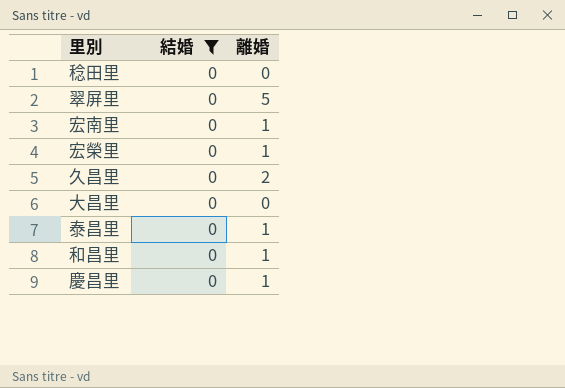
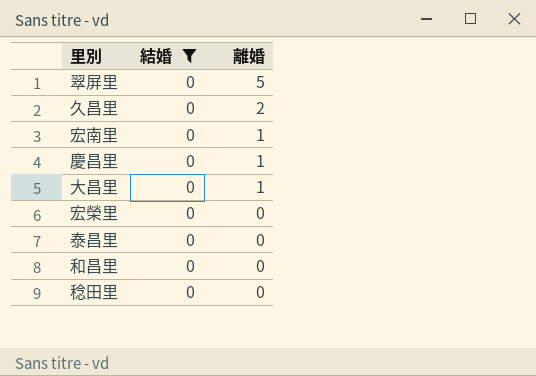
row order: none -> 離婚 descending
大昌里 | 離婚: 0 -> 1
宏榮里 | 離婚: 1 -> 0
泰昌里 | 離婚: 1 -> 0
和昌里 | 離婚: 1 -> 0

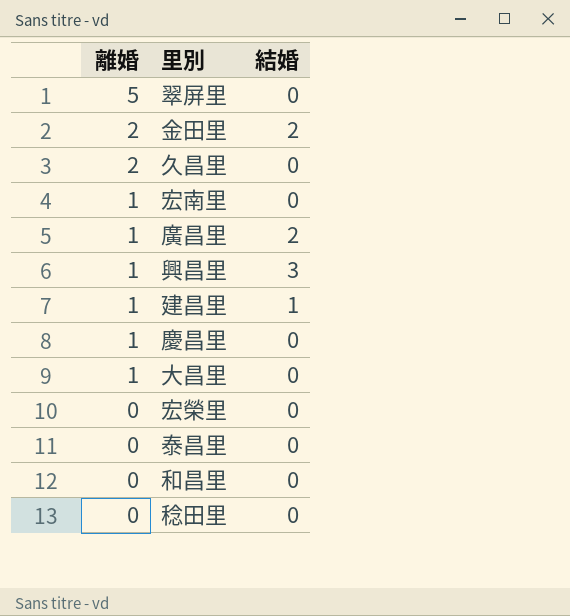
filter: 結婚 = 0 -> none
column 離婚 | position: 3 -> 1

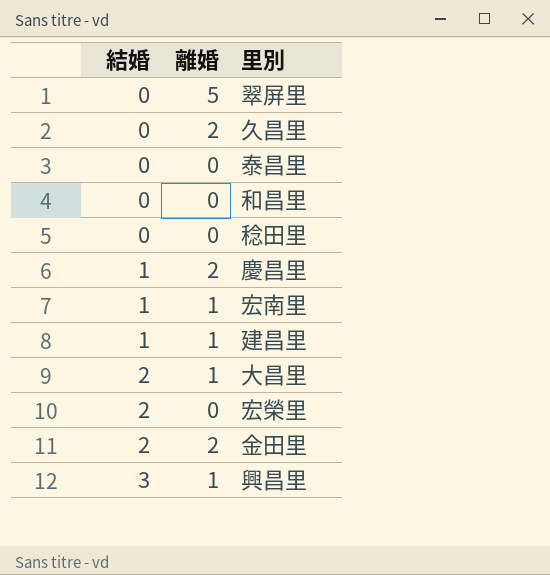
row order: 離婚 descending -> 結婚 ascending
column 結婚 | position: 3 -> 1
row 廣昌里: 1 | 2 -> none
慶昌里 | 結婚: 0 -> 1
慶昌里 | 離婚: 1 -> 2
宏南里 | 結婚: 0 -> 1
大昌里 | 結婚: 0 -> 2
宏榮里 | 結婚: 0 -> 2

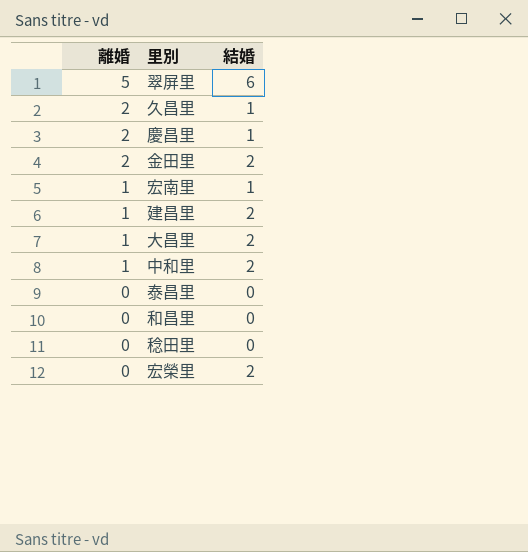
row order: 結婚 ascending -> 離婚 descending
column 結婚 | position: 1 -> 3
row 興昌里: 3 | 1 -> none
翠屏里 | 結婚: 0 -> 6
久昌里 | 結婚: 0 -> 1
建昌里 | 結婚: 1 -> 2
row 中和里: none -> 1 | 2

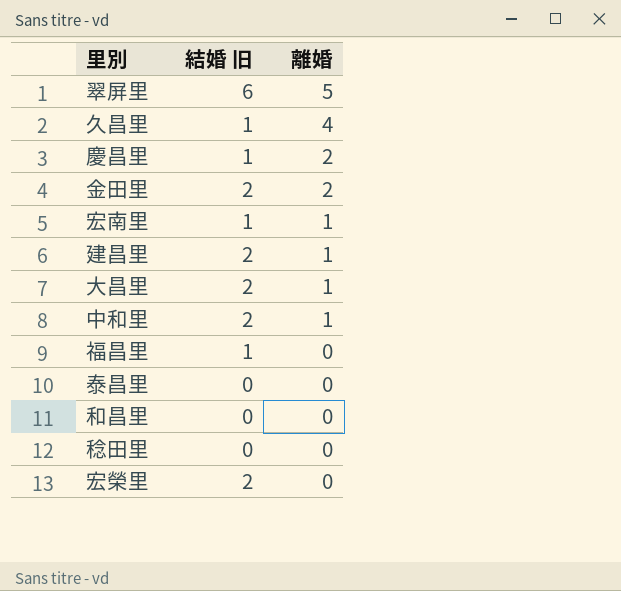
column name: 結婚 -> 結婚 旧
column 離婚 | position: 1 -> 3
久昌里 | 離婚: 2 -> 4
row 福昌里: none -> 1 | 0

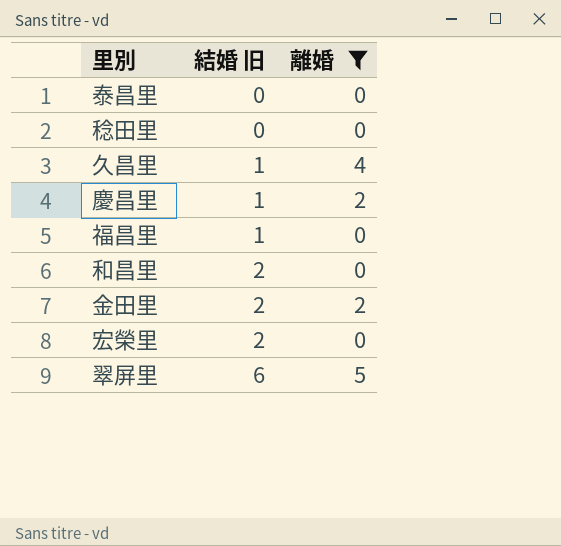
filter: none -> 離婚 != 1
row order: 離婚 descending -> 結婚 旧 ascending
和昌里 | 結婚 旧: 0 -> 2

